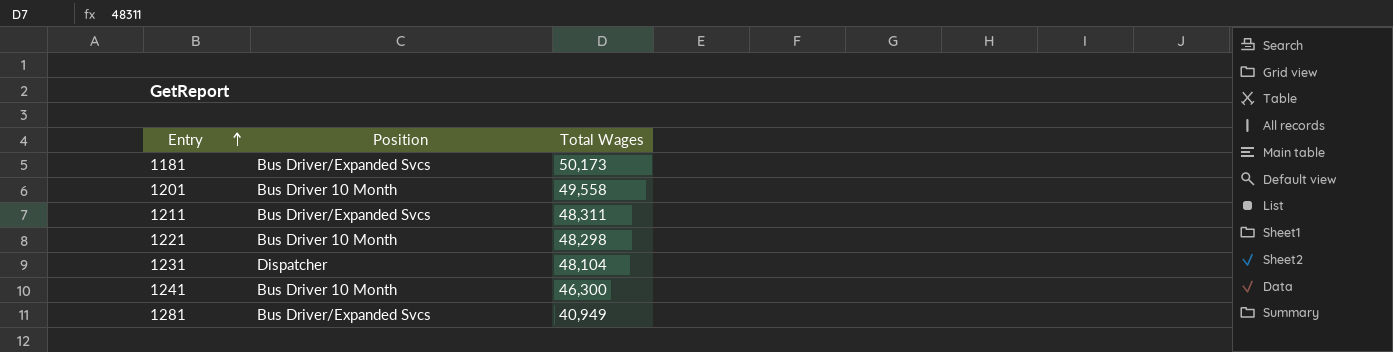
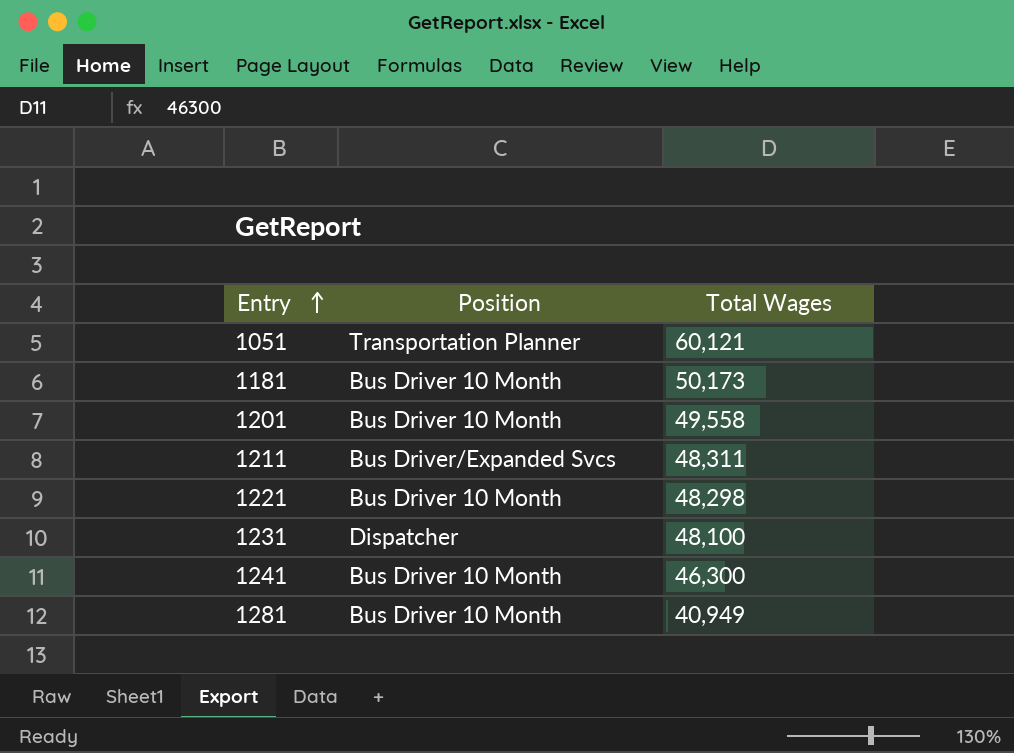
row 1051: none -> Transportation Planner | 60,121
1181 | Position: Bus Driver/Expanded Svcs -> Bus Driver 10 Month
1231 | Total Wages: 48,104 -> 48,100
1281 | Position: Bus Driver/Expanded Svcs -> Bus Driver 10 Month

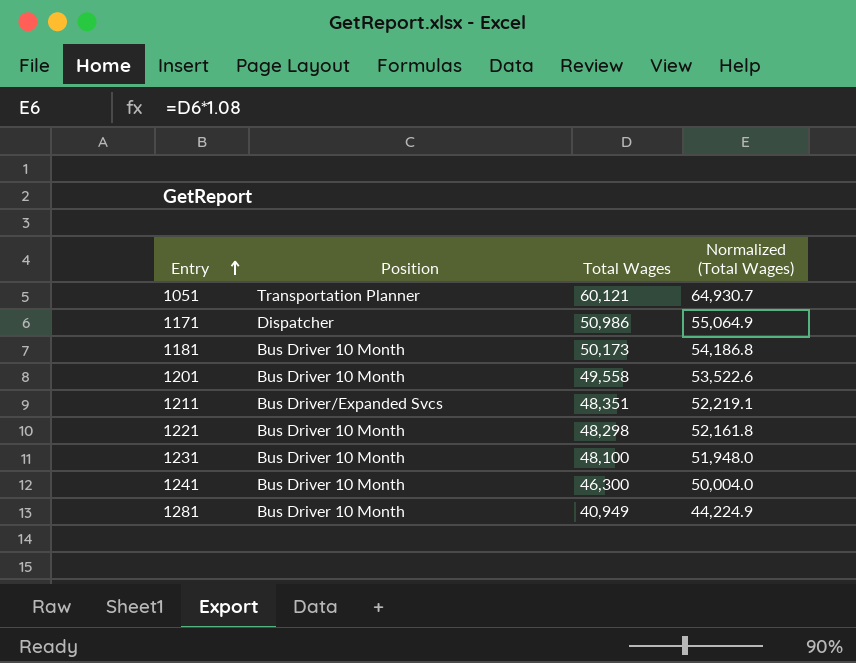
column Normalized (Total Wages) | formula: none -> [Total Wages] * 1.08
row 1171: none -> Dispatcher | 50,986 | 55,064.9
1211 | Total Wages: 48,311 -> 48,351
1231 | Position: Dispatcher -> Bus Driver 10 Month

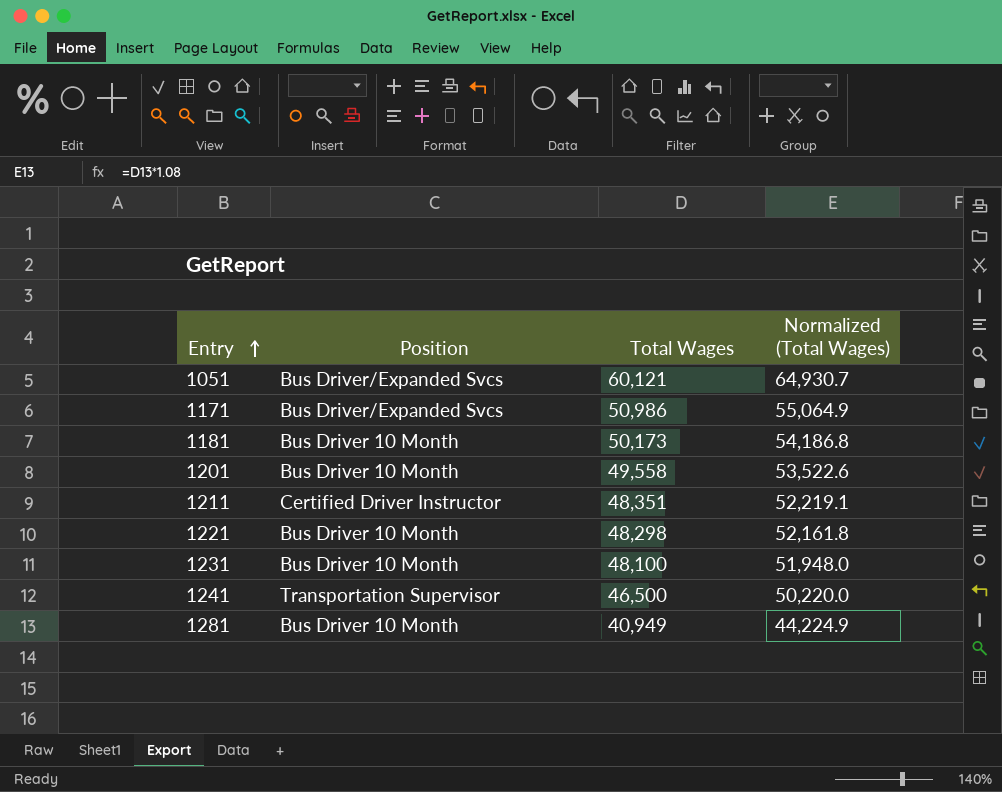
1051 | Position: Transportation Planner -> Bus Driver/Expanded Svcs
1171 | Position: Dispatcher -> Bus Driver/Expanded Svcs
1211 | Position: Bus Driver/Expanded Svcs -> Certified Driver Instructor
1241 | Position: Bus Driver 10 Month -> Transportation Supervisor
1241 | Total Wages: 46,300 -> 46,500
1241 | Normalized (Total Wages): 50,004.0 -> 50,220.0

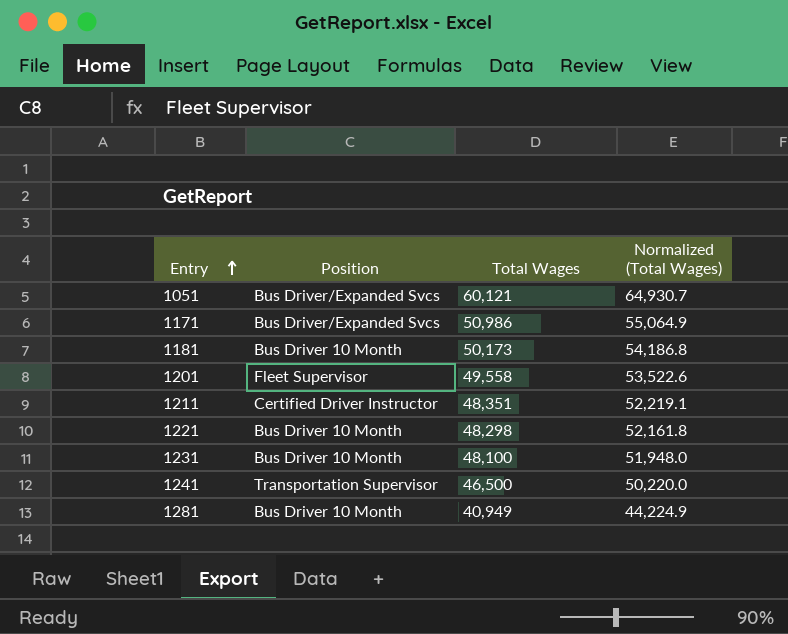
1201 | Position: Bus Driver 10 Month -> Fleet Supervisor

